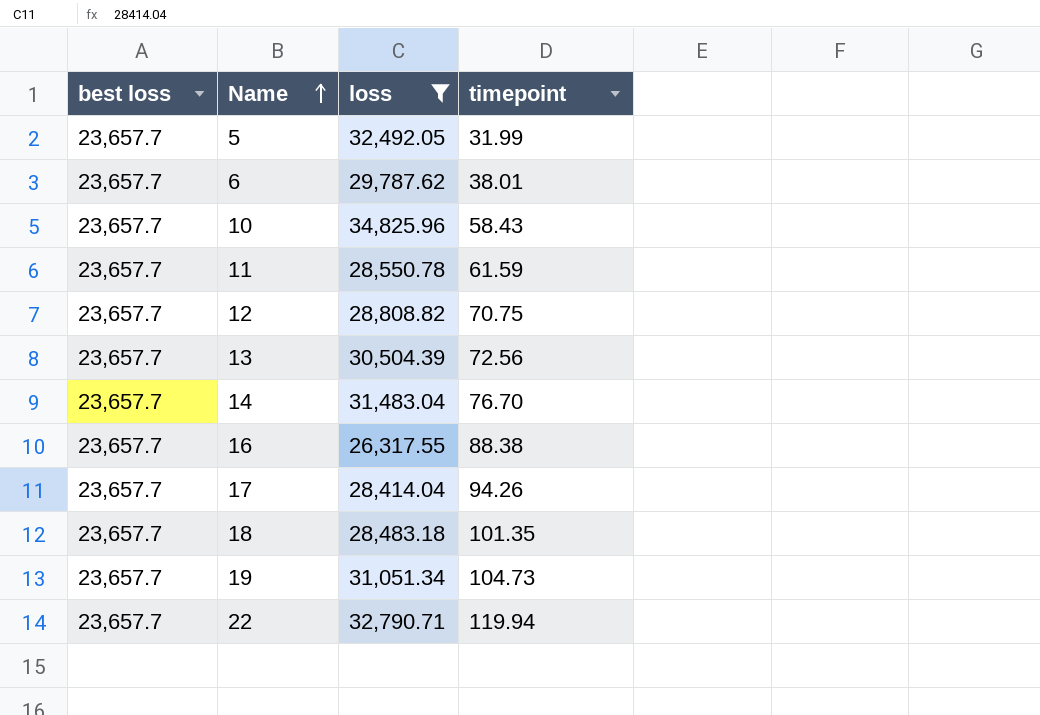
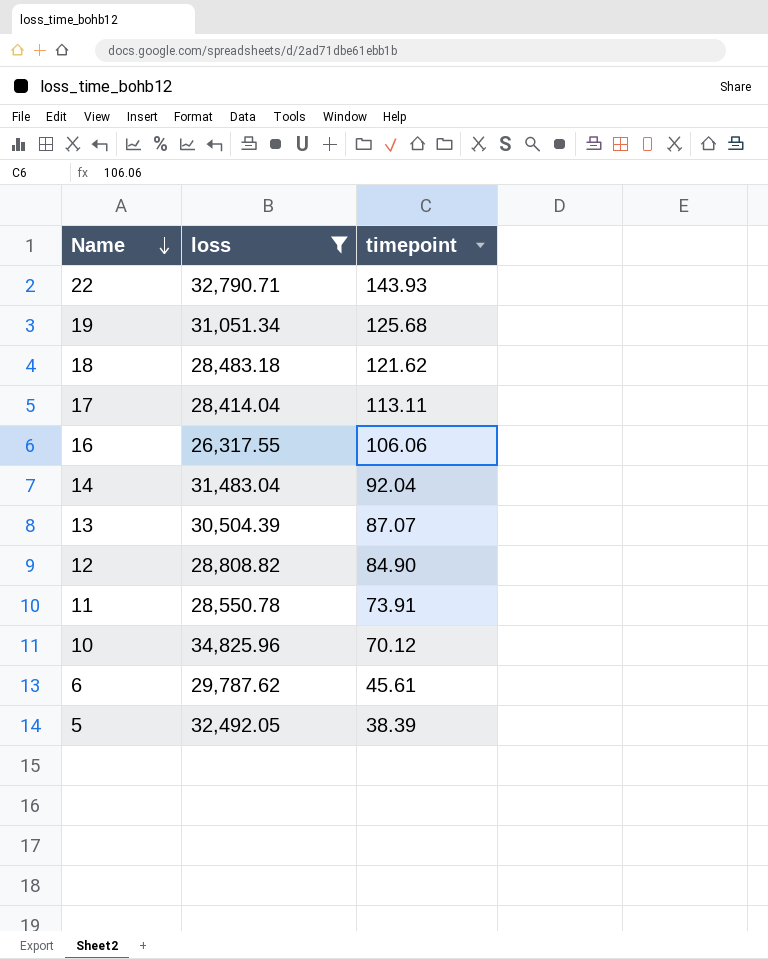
row order: Name ascending -> Name descending
column best loss | position: 1 -> none
22 | timepoint: 119.94 -> 143.93
19 | timepoint: 104.73 -> 125.68
18 | timepoint: 101.35 -> 121.62
17 | timepoint: 94.26 -> 113.11
16 | timepoint: 88.38 -> 106.06
14 | timepoint: 76.70 -> 92.04
13 | timepoint: 72.56 -> 87.07
12 | timepoint: 70.75 -> 84.90
11 | timepoint: 61.59 -> 73.91
10 | timepoint: 58.43 -> 70.12
6 | timepoint: 38.01 -> 45.61
5 | timepoint: 31.99 -> 38.39

